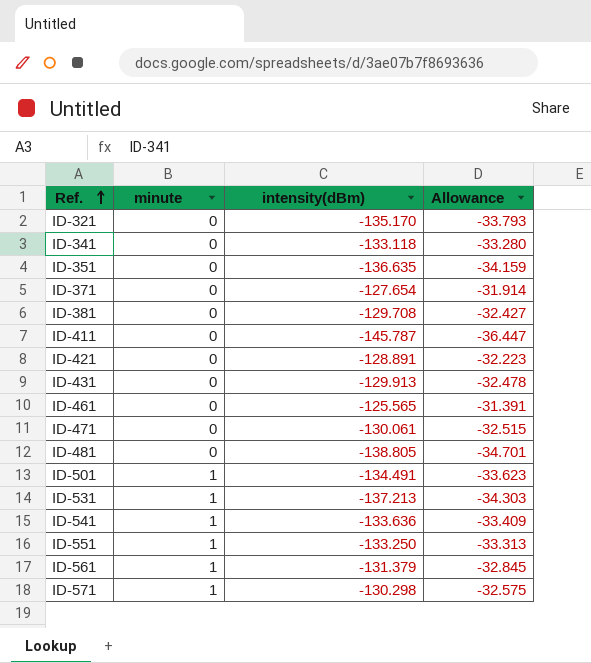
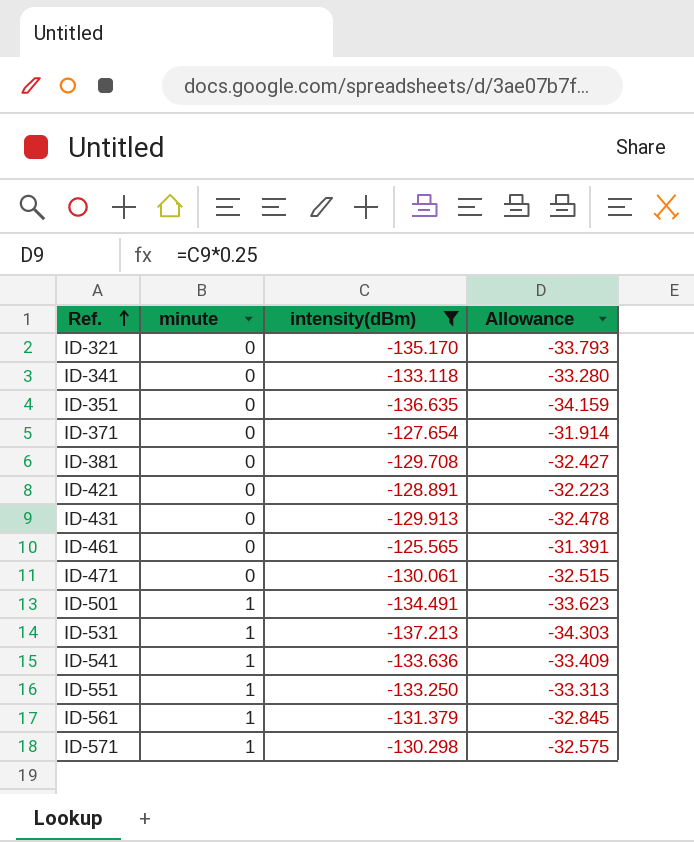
filter: none -> intensity(dBm) >= -137.213

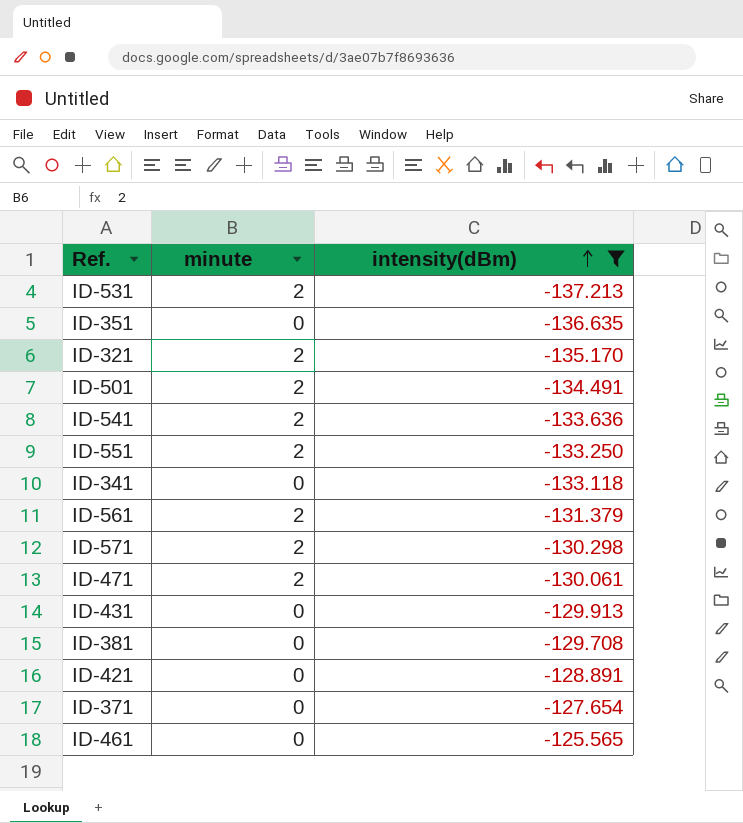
row order: Ref. ascending -> intensity(dBm) ascending
column Allowance | formula: [intensity(dBm)] * 0.25 -> none
ID-531 | minute: 1 -> 2
ID-321 | minute: 0 -> 2
ID-501 | minute: 1 -> 2
ID-541 | minute: 1 -> 2
ID-551 | minute: 1 -> 2
ID-561 | minute: 1 -> 2
ID-571 | minute: 1 -> 2
ID-471 | minute: 0 -> 2

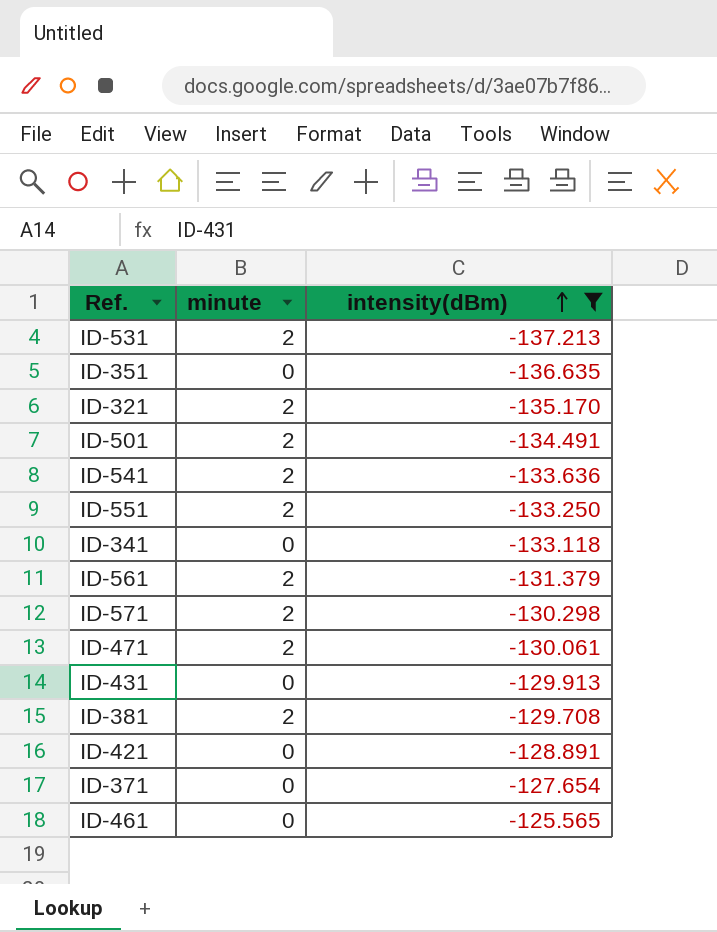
ID-381 | minute: 0 -> 2

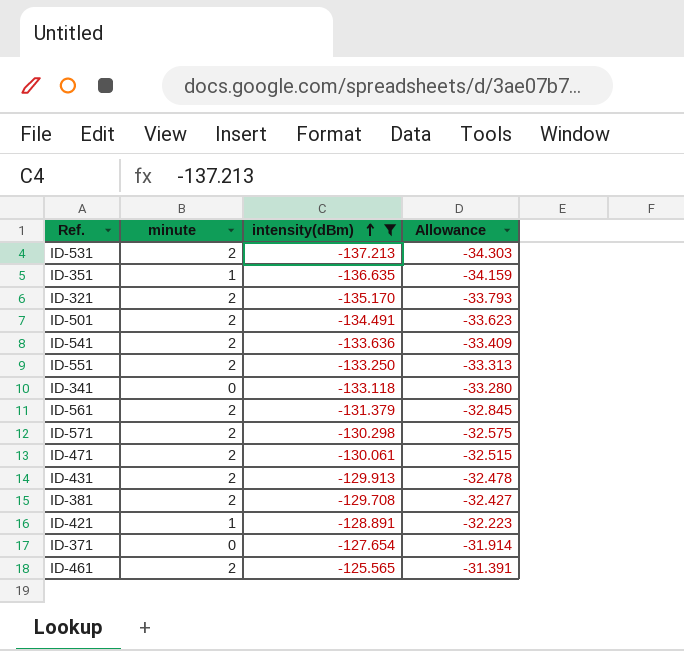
column Allowance | formula: none -> [intensity(dBm)] * 0.25
ID-351 | minute: 0 -> 1
ID-431 | minute: 0 -> 2
ID-421 | minute: 0 -> 1
ID-461 | minute: 0 -> 2

